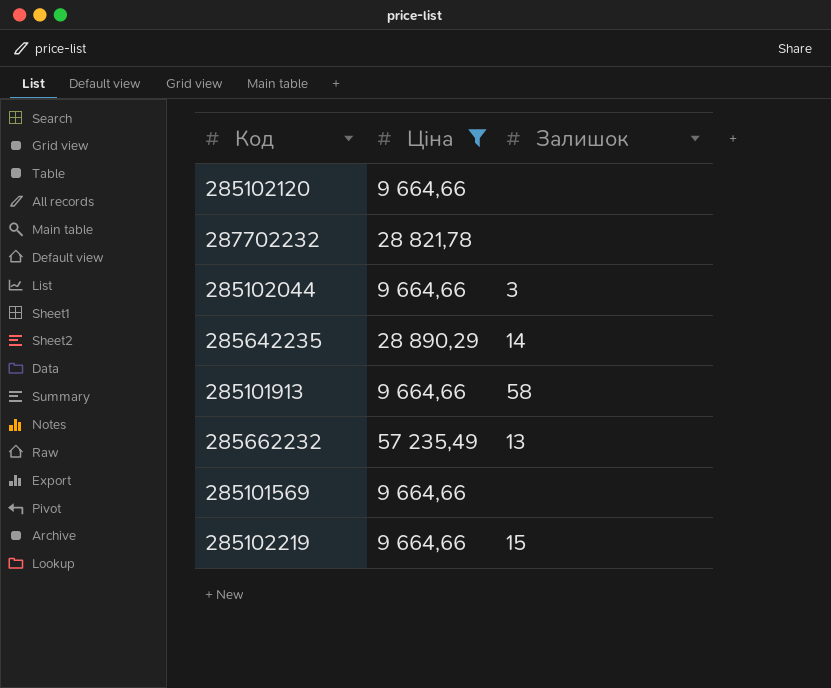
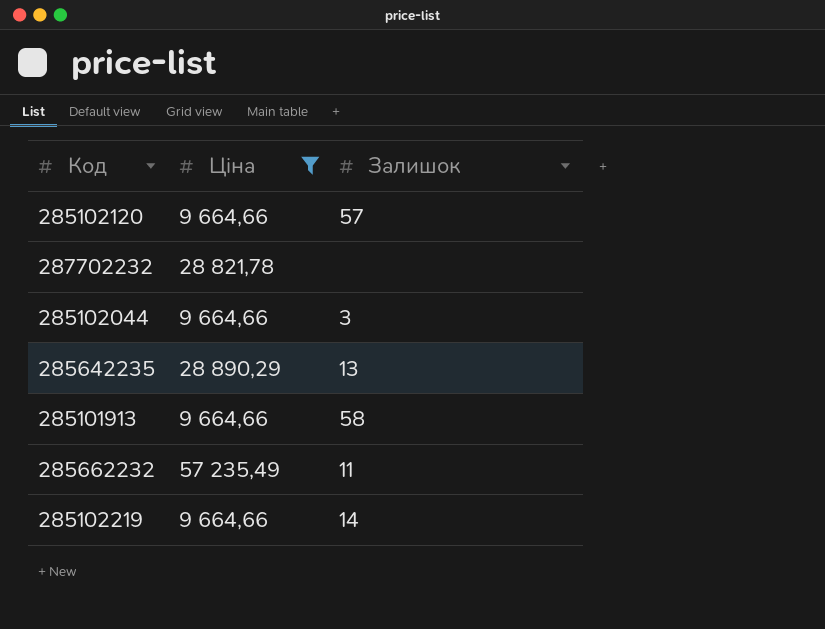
row 285101569: 9 664,66 | none -> none
285102120 | Залишок: none -> 57
285642235 | Залишок: 14 -> 13
285662232 | Залишок: 13 -> 11
285102219 | Залишок: 15 -> 14

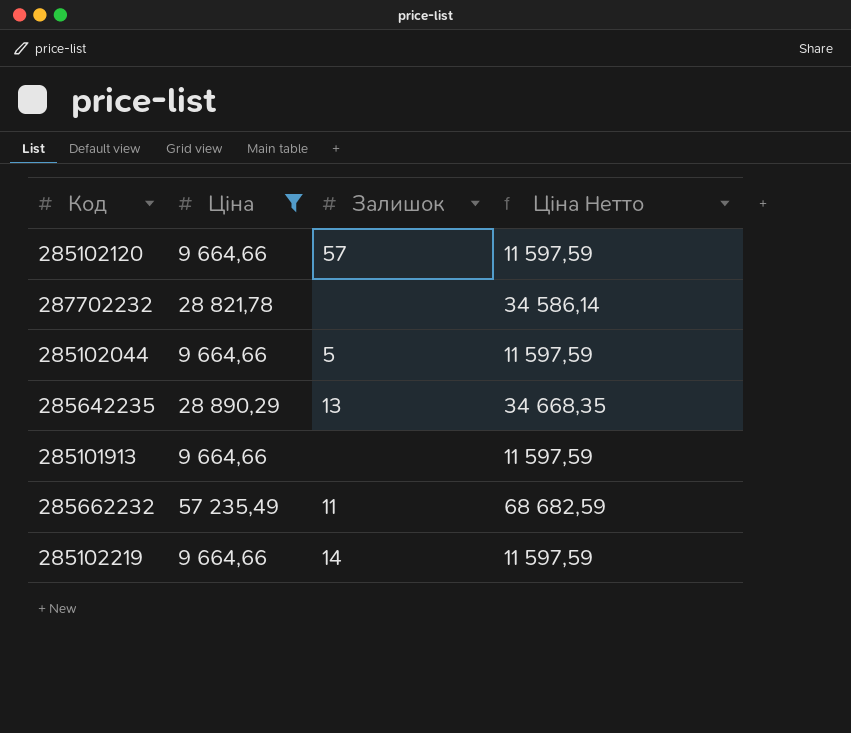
column Ціна Нетто | formula: none -> [Ціна] * 1,2
285102044 | Залишок: 3 -> 5
285101913 | Залишок: 58 -> none

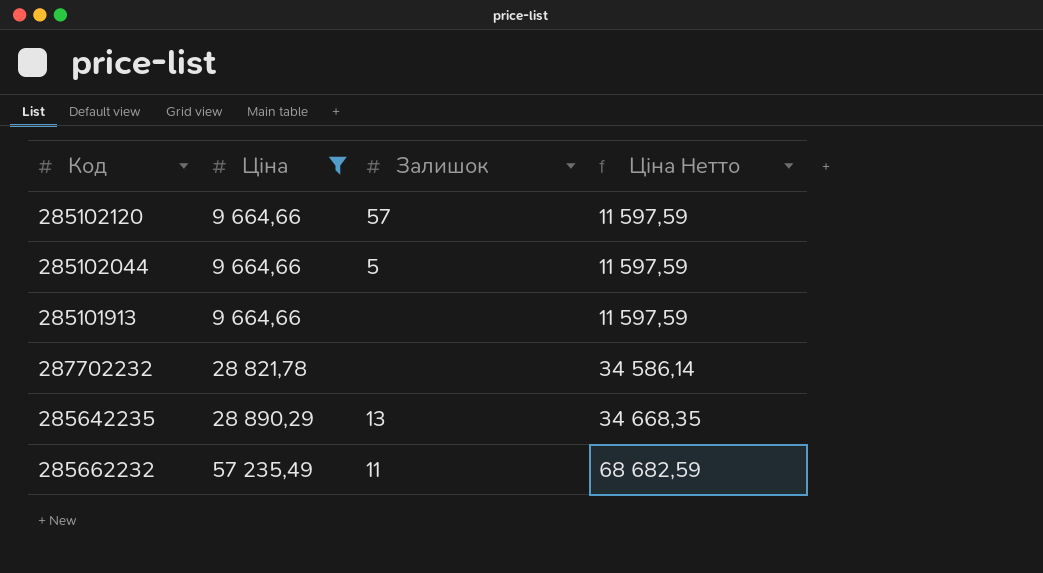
row order: none -> Ціна ascending
row 285102219: 9 664,66 | 14 | 11 597,59 -> none

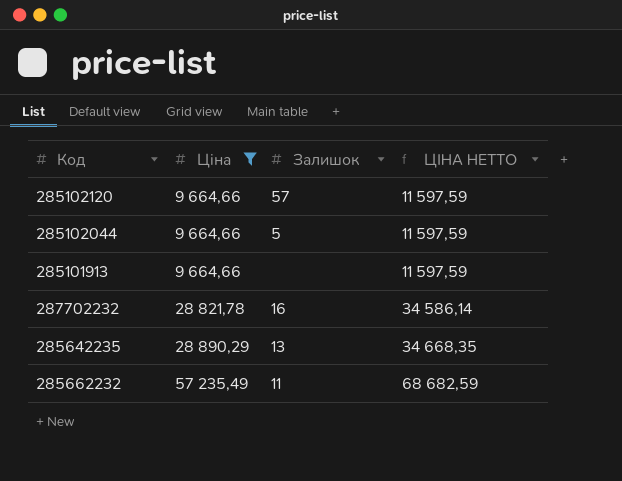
column name: Ціна Нетто -> ЦІНА НЕТТО
287702232 | Залишок: none -> 16

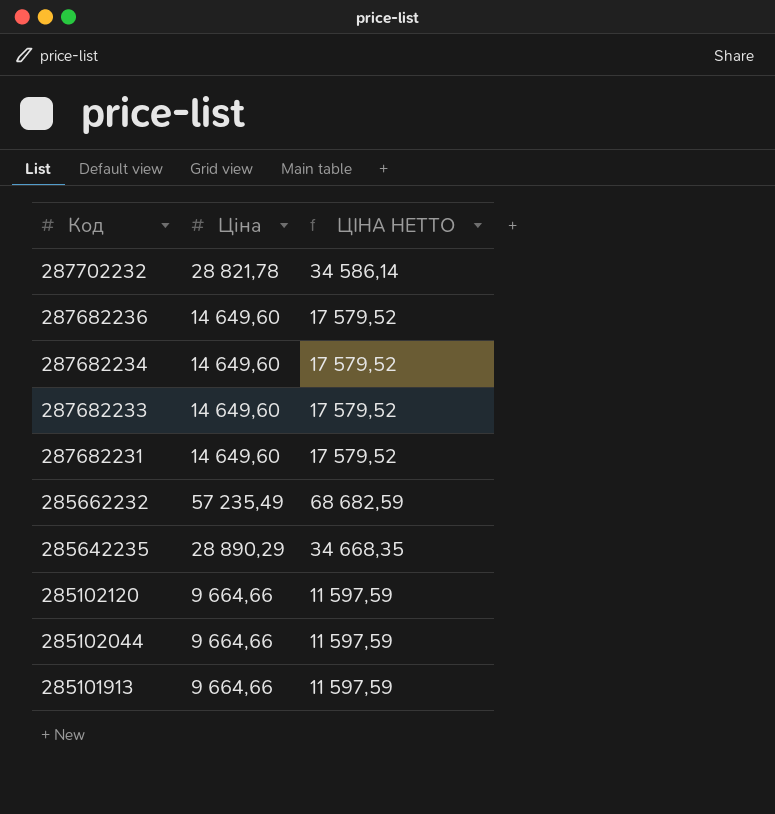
filter: Ціна != 14 649,60 -> none
row order: Ціна ascending -> Код descending
column Залишок | position: 3 -> none

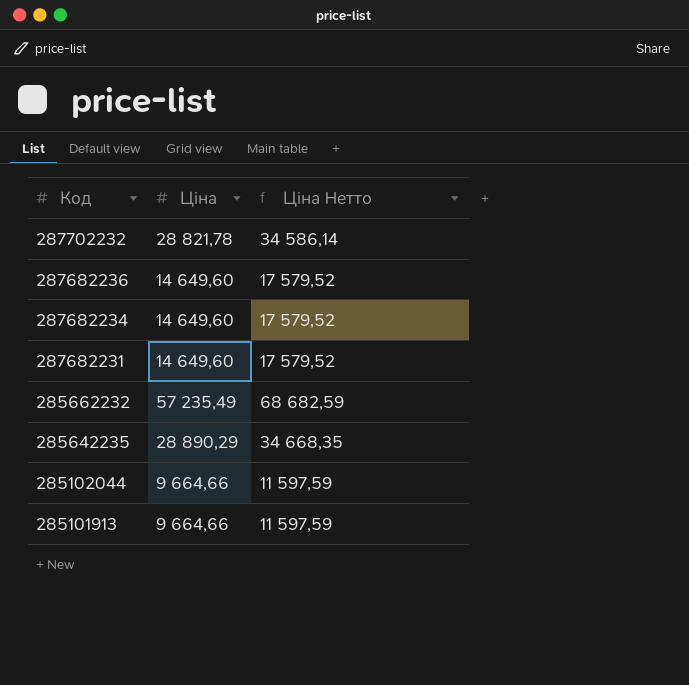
column name: ЦІНА НЕТТО -> Ціна Нетто
row 287682233: 14 649,60 | 17 579,52 -> none
row 285102120: 9 664,66 | 11 597,59 -> none

